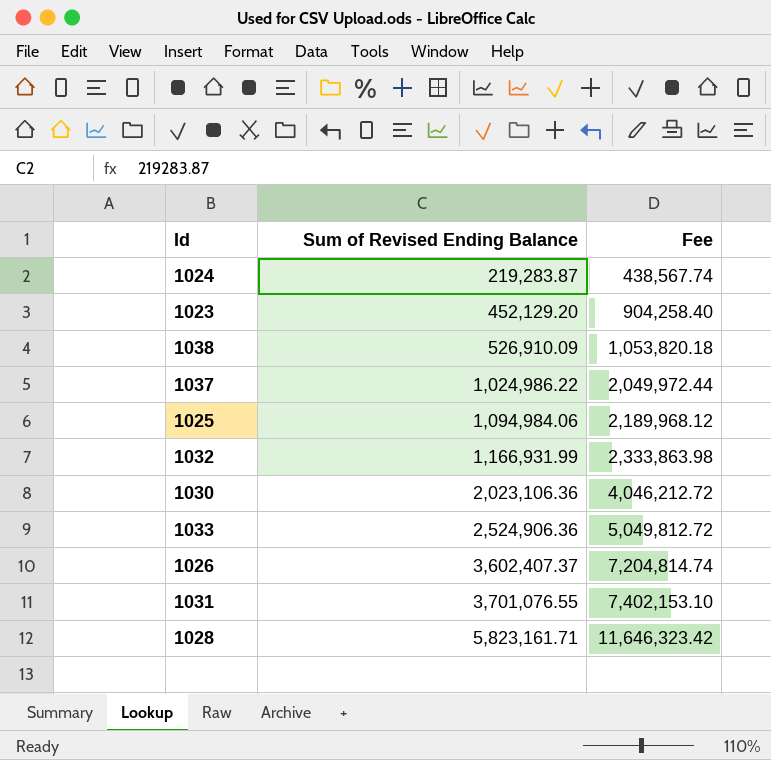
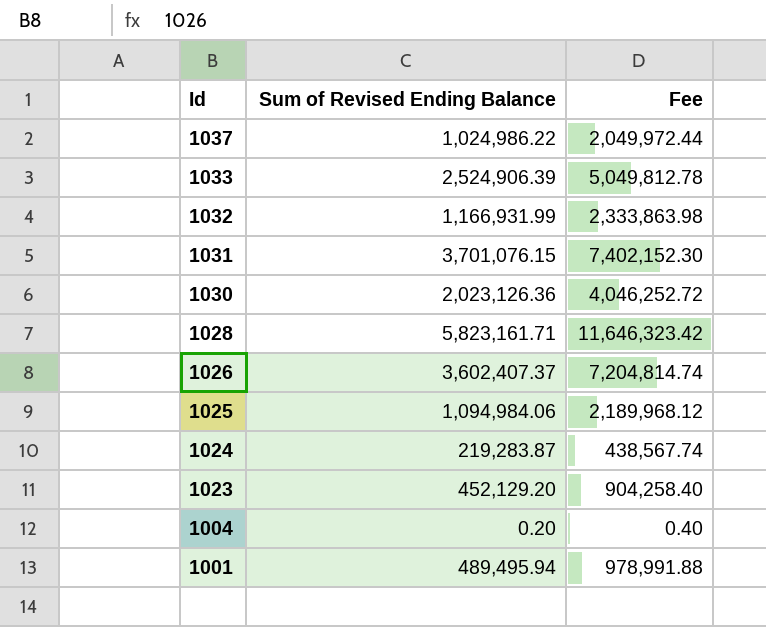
row order: Sum of Revised Ending Balance ascending -> Id descending
row 1038: 526,910.09 | 1,053,820.18 -> none
1033 | Sum of Revised Ending Balance: 2,524,906.36 -> 2,524,906.39
1033 | Fee: 5,049,812.72 -> 5,049,812.78
1031 | Sum of Revised Ending Balance: 3,701,076.55 -> 3,701,076.15
1031 | Fee: 7,402,153.10 -> 7,402,152.30
1030 | Sum of Revised Ending Balance: 2,023,106.36 -> 2,023,126.36
1030 | Fee: 4,046,212.72 -> 4,046,252.72
row 1004: none -> 0.20 | 0.40
row 1001: none -> 489,495.94 | 978,991.88

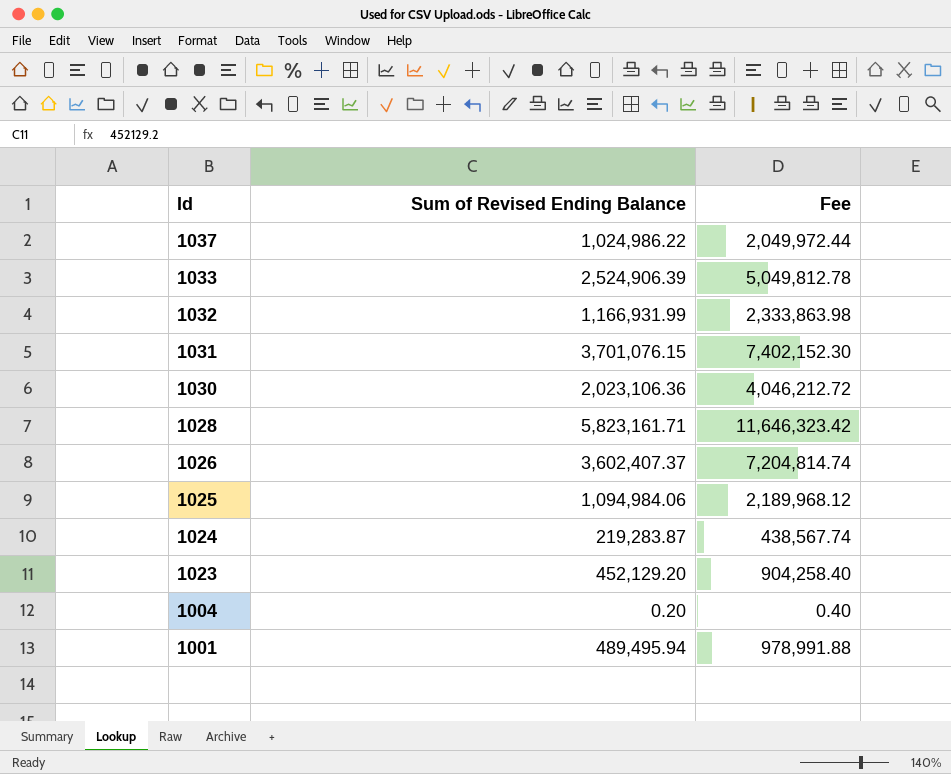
1030 | Sum of Revised Ending Balance: 2,023,126.36 -> 2,023,106.36
1030 | Fee: 4,046,252.72 -> 4,046,212.72

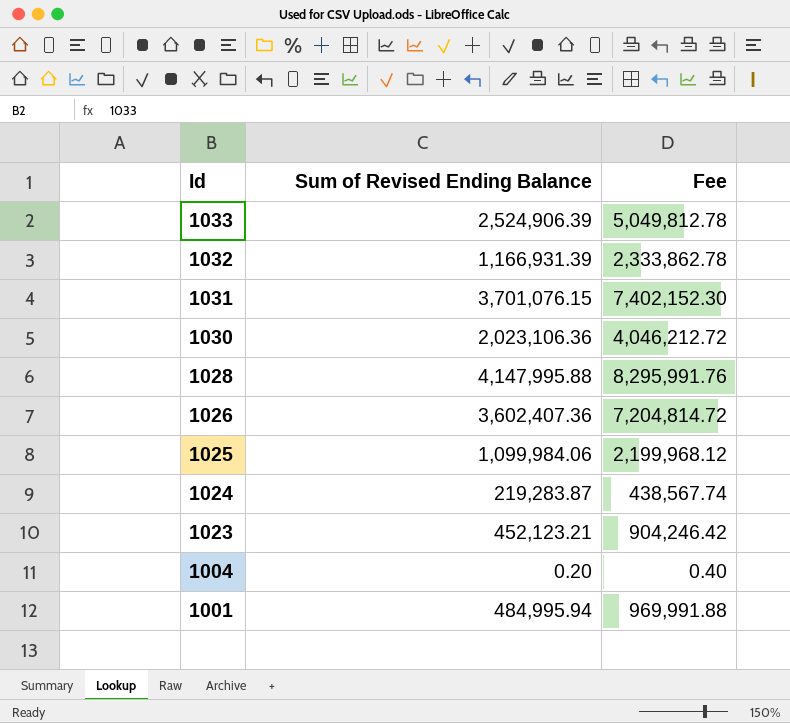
row 1037: 1,024,986.22 | 2,049,972.44 -> none
1032 | Sum of Revised Ending Balance: 1,166,931.99 -> 1,166,931.39
1032 | Fee: 2,333,863.98 -> 2,333,862.78
1028 | Sum of Revised Ending Balance: 5,823,161.71 -> 4,147,995.88
1028 | Fee: 11,646,323.42 -> 8,295,991.76
1026 | Sum of Revised Ending Balance: 3,602,407.37 -> 3,602,407.36
1026 | Fee: 7,204,814.74 -> 7,204,814.72
1025 | Sum of Revised Ending Balance: 1,094,984.06 -> 1,099,984.06
1025 | Fee: 2,189,968.12 -> 2,199,968.12
1023 | Sum of Revised Ending Balance: 452,129.20 -> 452,123.21
1023 | Fee: 904,258.40 -> 904,246.42
1001 | Sum of Revised Ending Balance: 489,495.94 -> 484,995.94
1001 | Fee: 978,991.88 -> 969,991.88

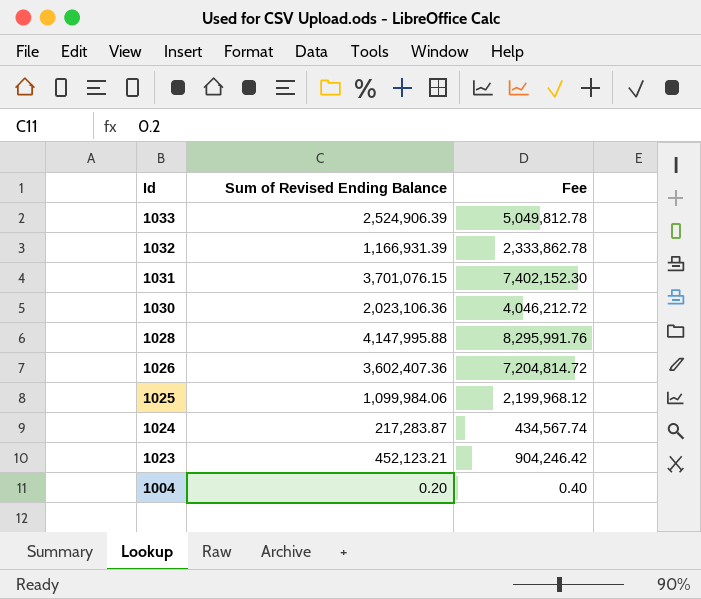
row 1001: 484,995.94 | 969,991.88 -> none
1024 | Sum of Revised Ending Balance: 219,283.87 -> 217,283.87
1024 | Fee: 438,567.74 -> 434,567.74

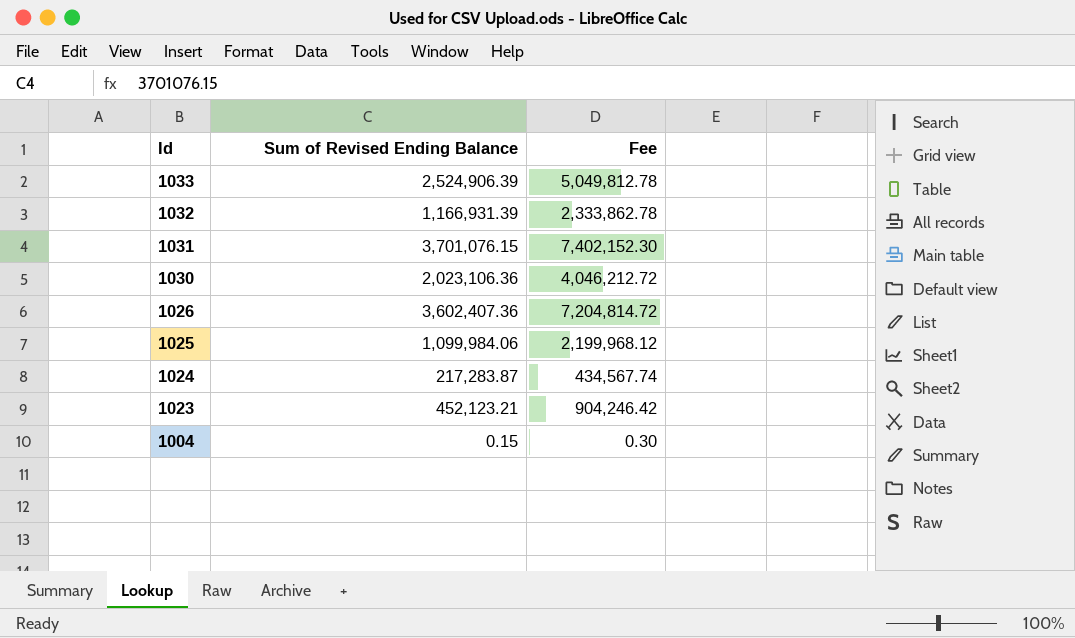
row 1028: 4,147,995.88 | 8,295,991.76 -> none
1004 | Sum of Revised Ending Balance: 0.20 -> 0.15
1004 | Fee: 0.40 -> 0.30

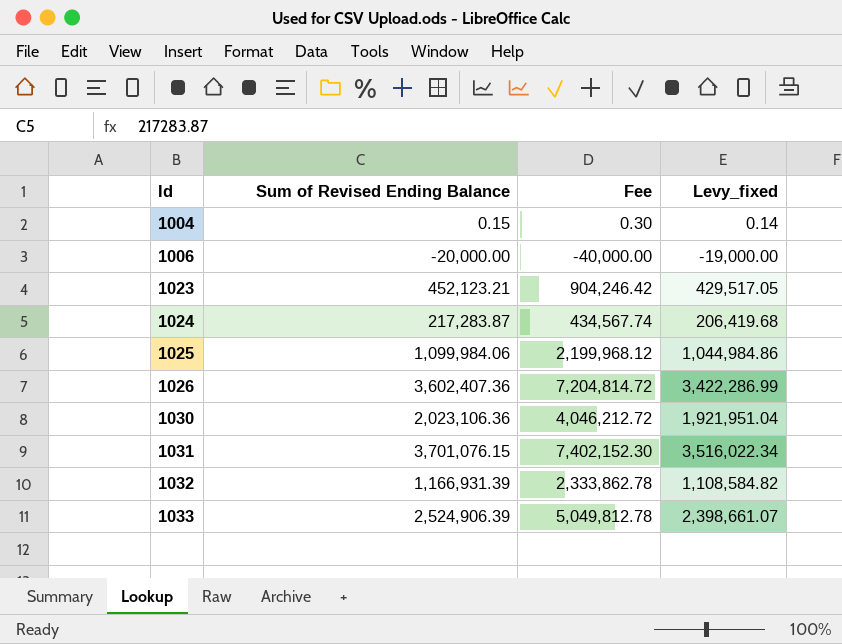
row order: Id descending -> Id ascending
column Levy_fixed | formula: none -> [Sum of Revised Ending Balance] * 0.95
row 1006: none -> -20,000.00 | -40,000.00 | -19,000.00

